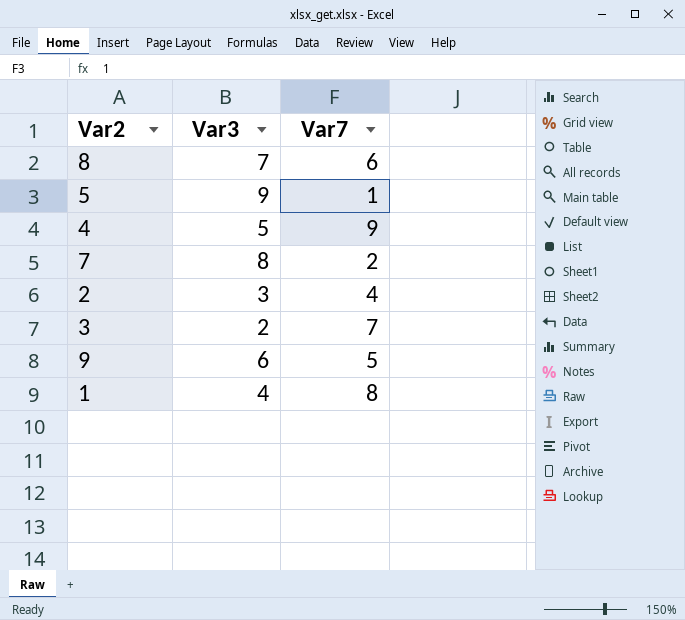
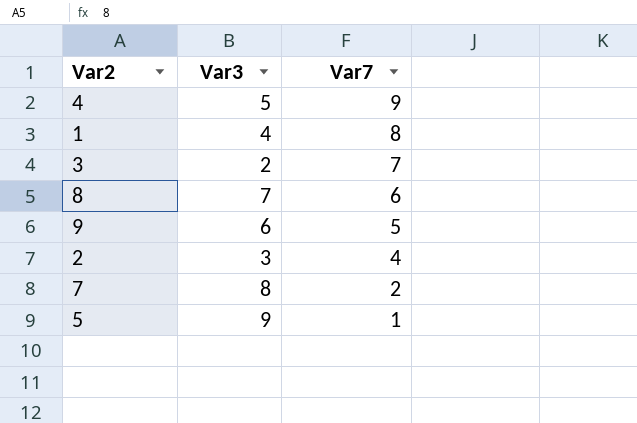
row order: none -> Var7 descending

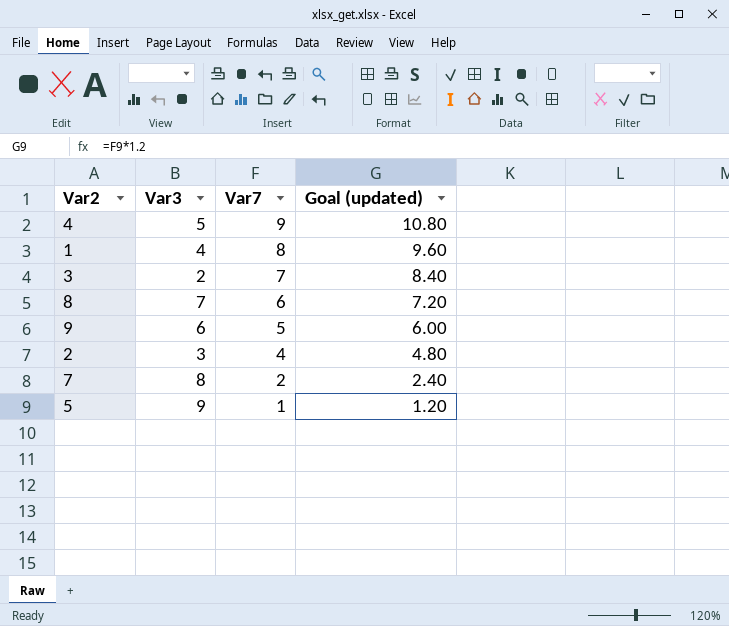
column Goal (updated) | formula: none -> [Var7] * 1.2

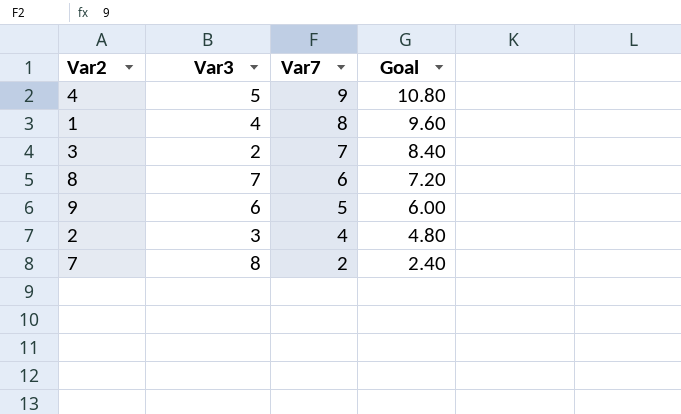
column name: Goal (updated) -> Goal
row 5: 9 | 1 | 1.20 -> none

